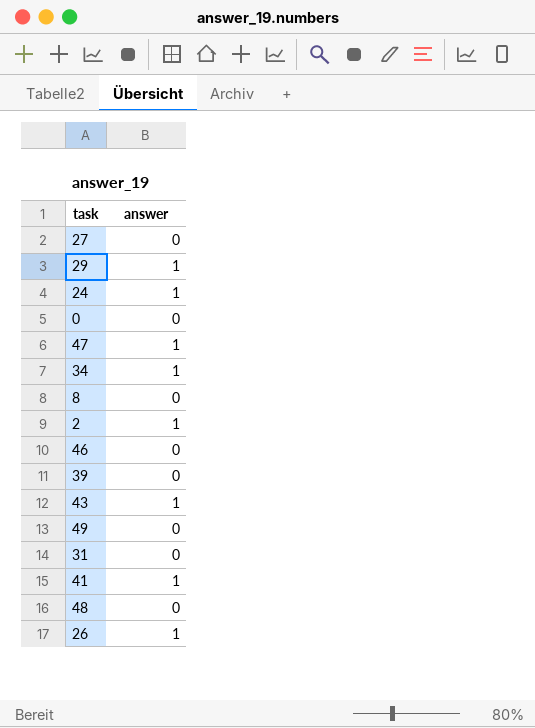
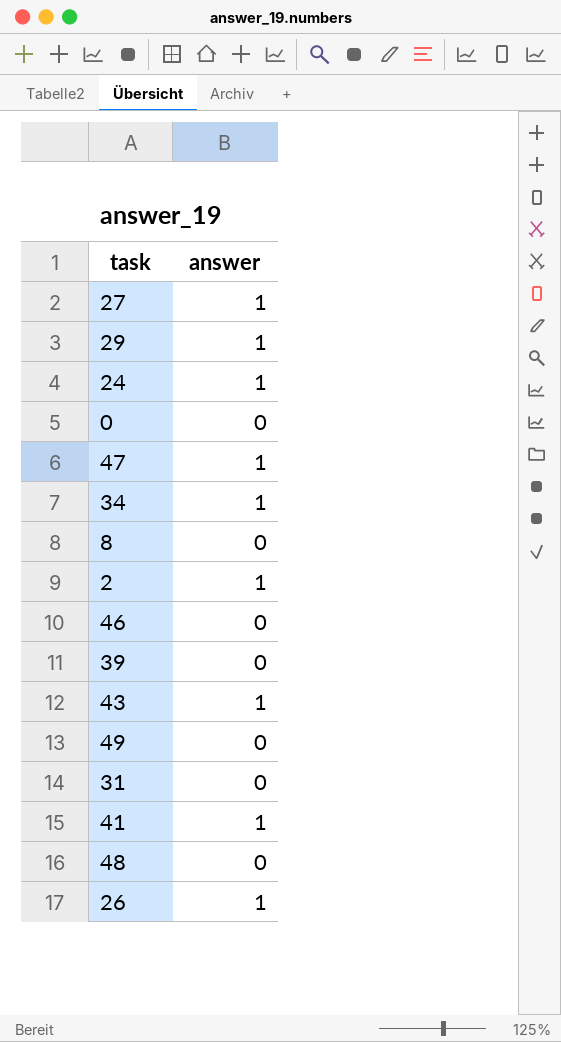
27 | answer: 0 -> 1

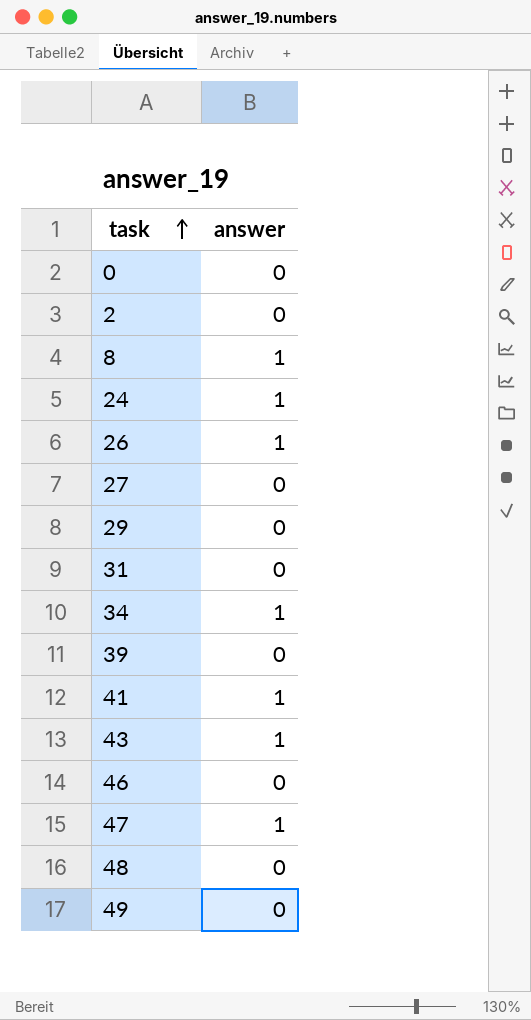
row order: none -> task ascending
2 | answer: 1 -> 0
8 | answer: 0 -> 1
27 | answer: 1 -> 0
29 | answer: 1 -> 0

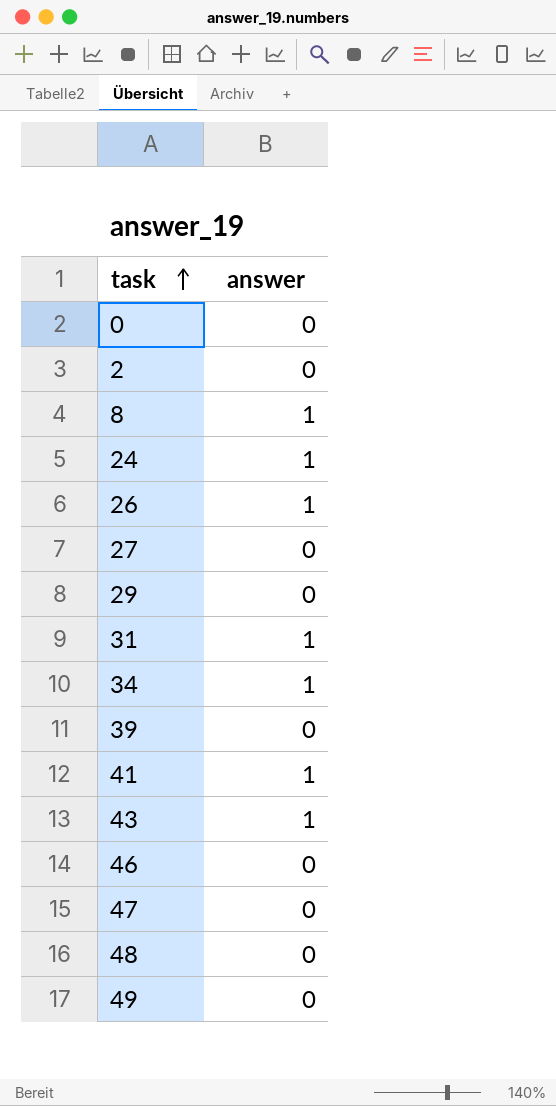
31 | answer: 0 -> 1
47 | answer: 1 -> 0

